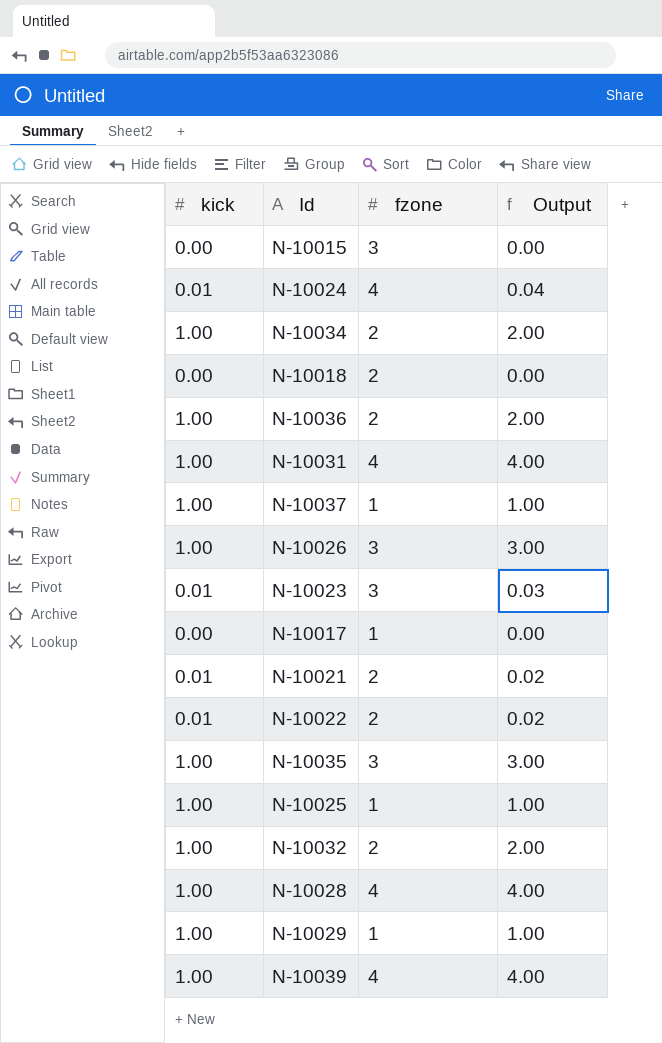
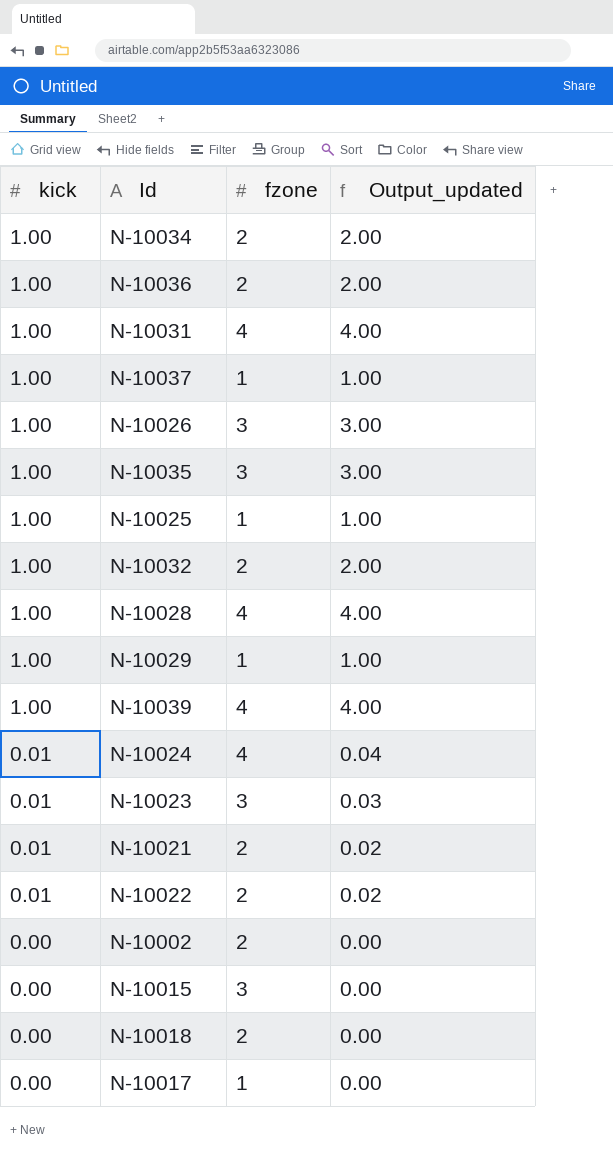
row order: none -> kick descending
column name: Output -> Output_updated
row N-10002: none -> 0.00 | 2 | 0.00

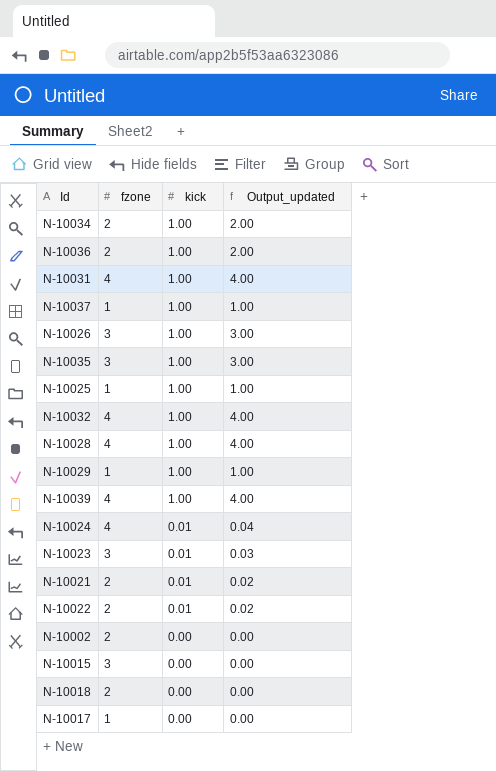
column kick | position: 1 -> 3
N-10032 | fzone: 2 -> 4
N-10032 | Output_updated: 2.00 -> 4.00

